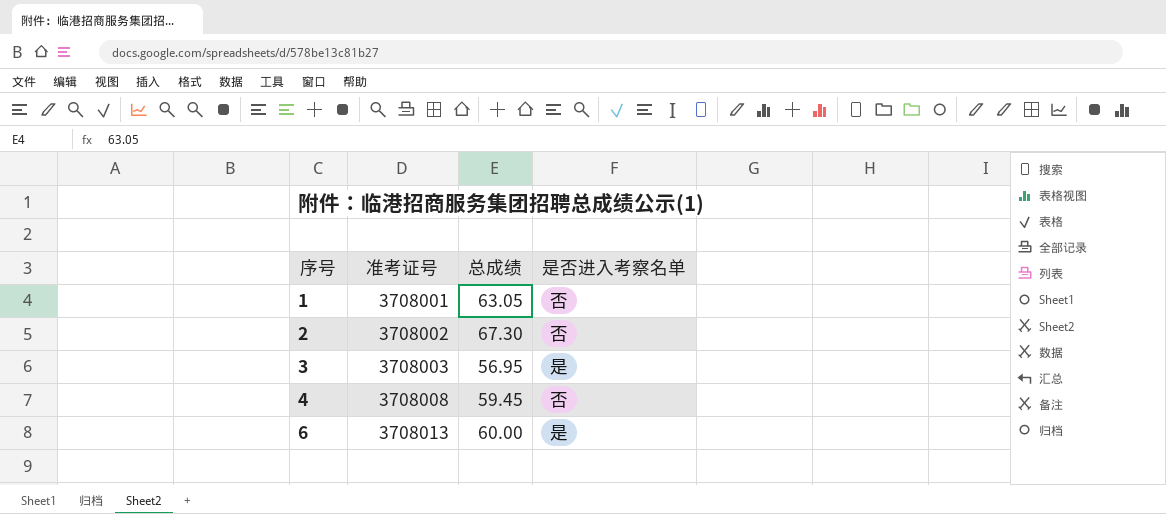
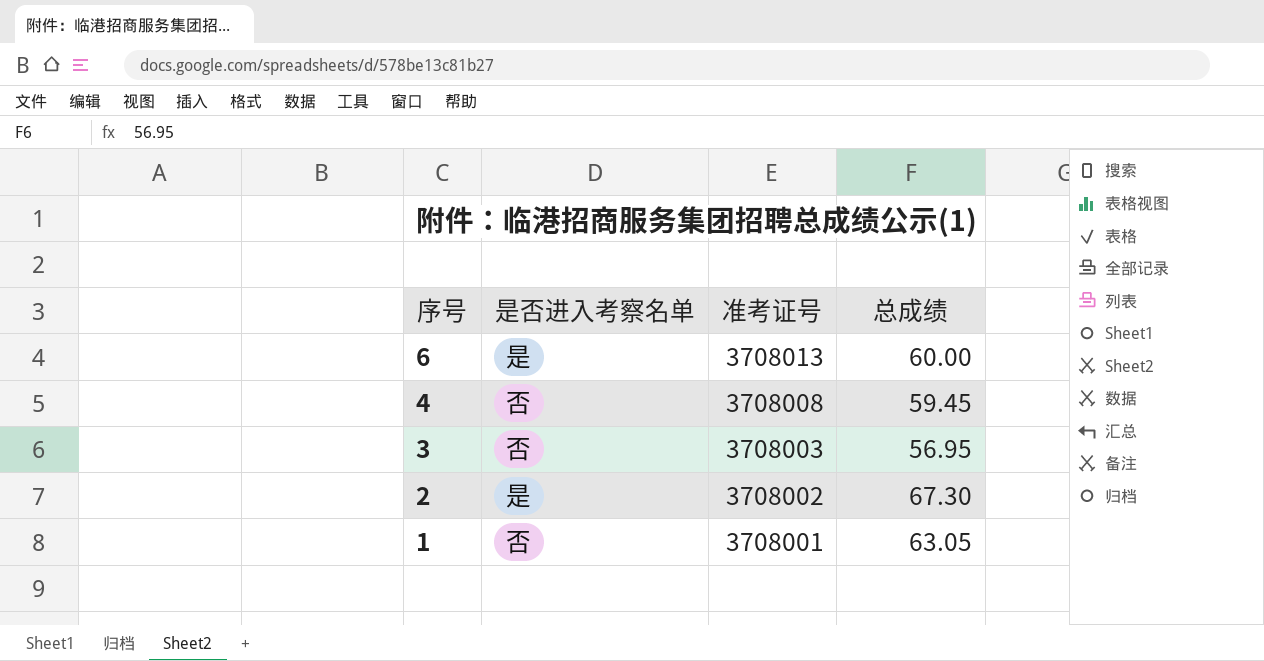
row order: 序号 ascending -> 序号 descending
column 是否进入考察名单 | position: 4 -> 2
3 | 是否进入考察名单: 是 -> 否
2 | 是否进入考察名单: 否 -> 是

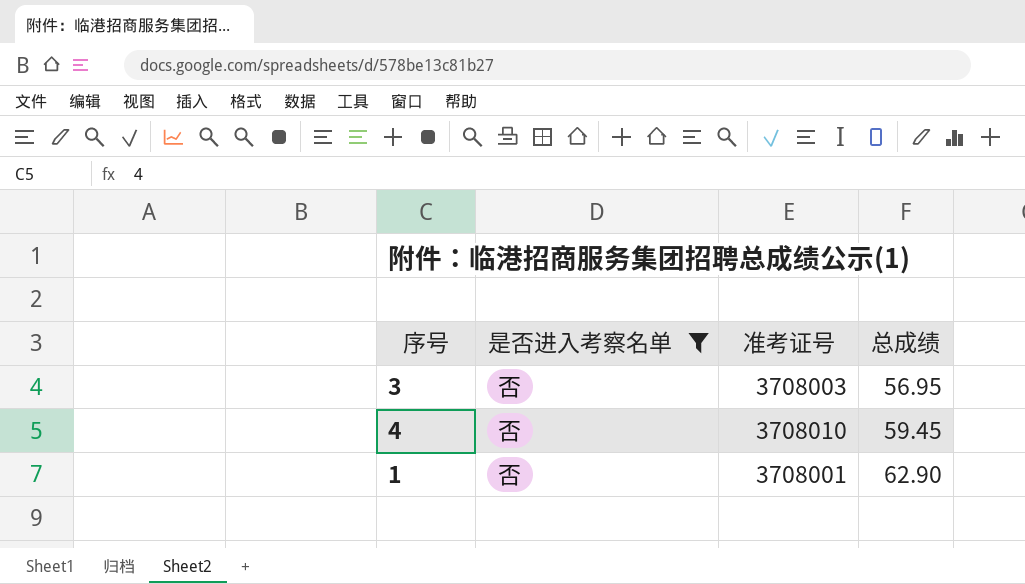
filter: none -> 是否进入考察名单 = 否
row order: 序号 descending -> 总成绩 ascending
4 | 准考证号: 3708008 -> 3708010
1 | 总成绩: 63.05 -> 62.90

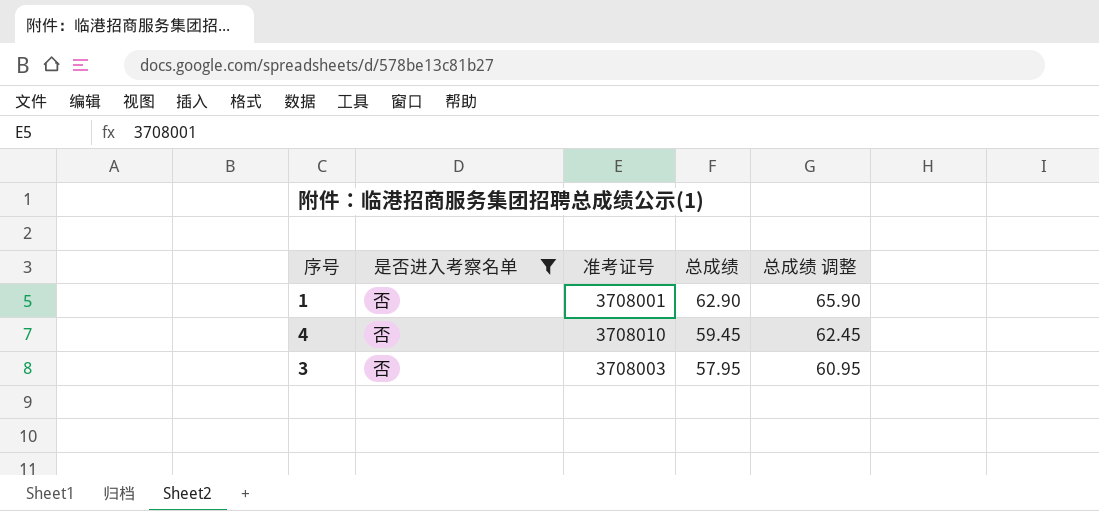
row order: 总成绩 ascending -> 总成绩 descending
column 总成绩 调整 | formula: none -> [总成绩] + 3
3 | 总成绩: 56.95 -> 57.95

